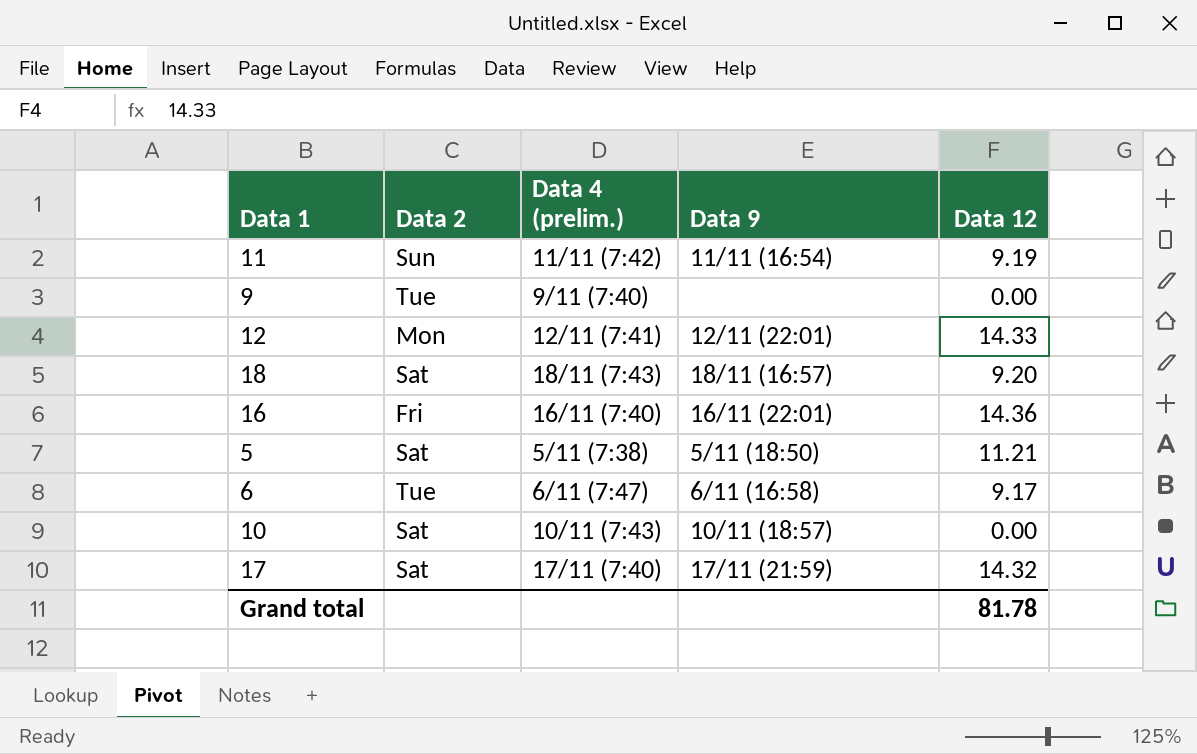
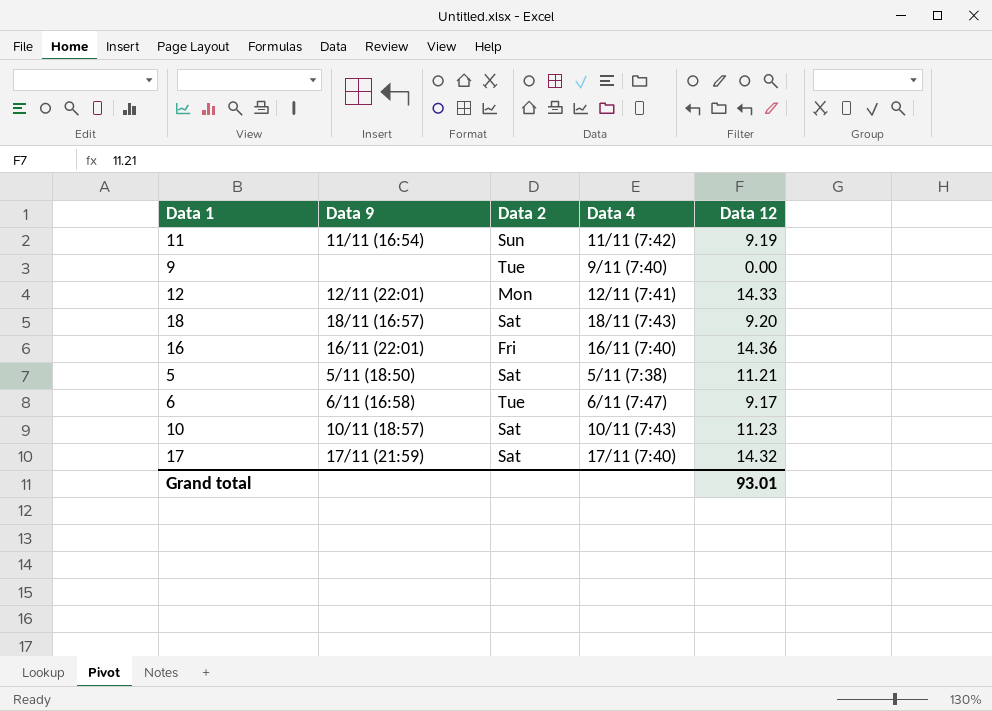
column Data 9 | position: 4 -> 2
column name: Data 4 (prelim.) -> Data 4
10 | Data 12: 0.00 -> 11.23
Grand total | Data 12: 81.78 -> 93.01

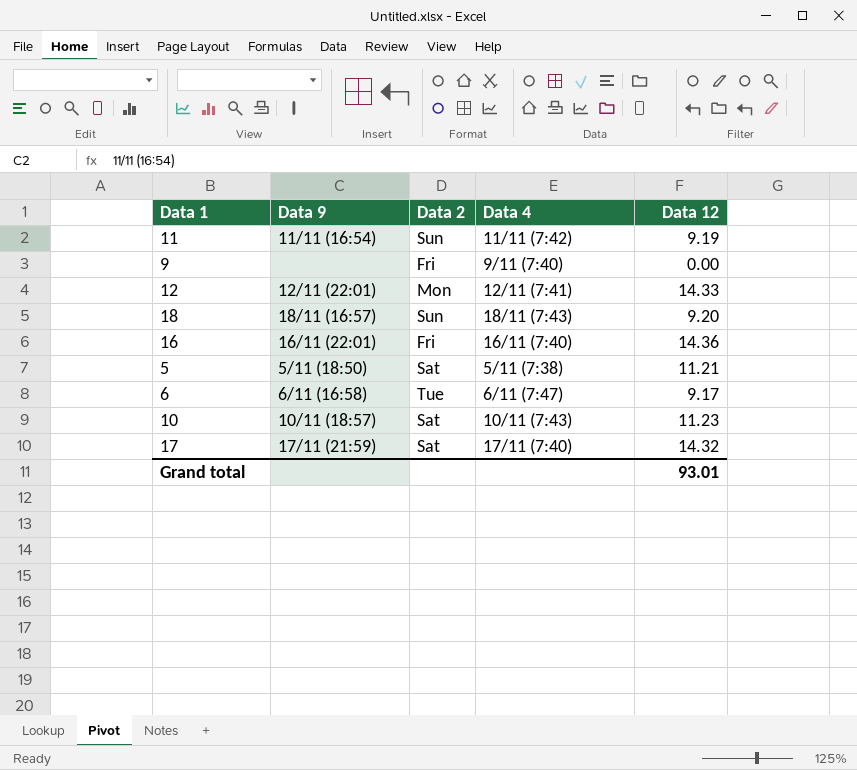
9 | Data 2: Tue -> Fri
18 | Data 2: Sat -> Sun

